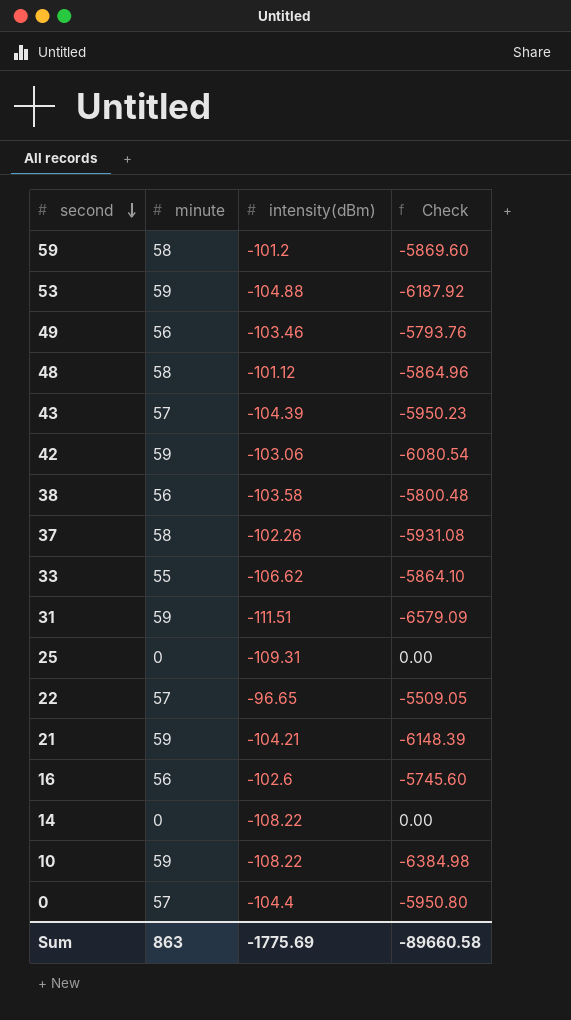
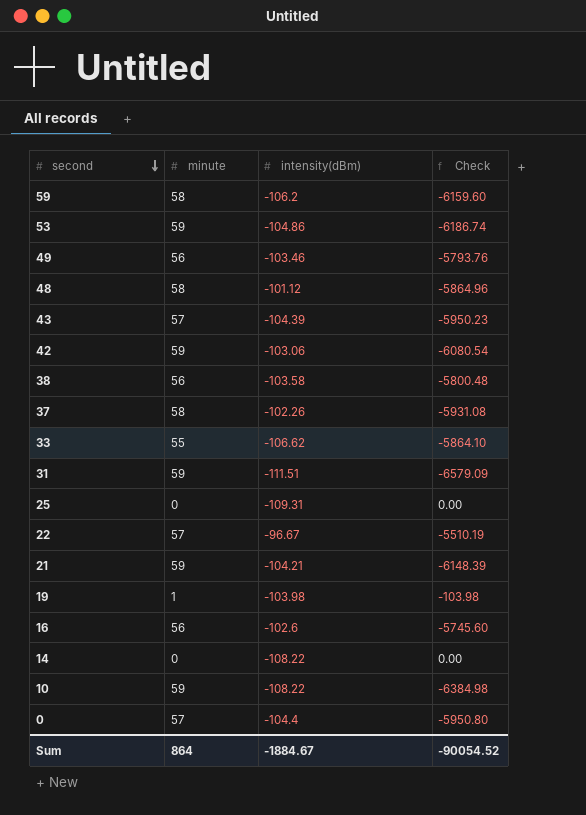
59 | intensity(dBm): -101.2 -> -106.2
59 | Check: -5869.60 -> -6159.60
53 | intensity(dBm): -104.88 -> -104.86
53 | Check: -6187.92 -> -6186.74
22 | intensity(dBm): -96.65 -> -96.67
22 | Check: -5509.05 -> -5510.19
row 19: none -> 1 | -103.98 | -103.98
Sum | minute: 863 -> 864
Sum | intensity(dBm): -1775.69 -> -1884.67
Sum | Check: -89660.58 -> -90054.52

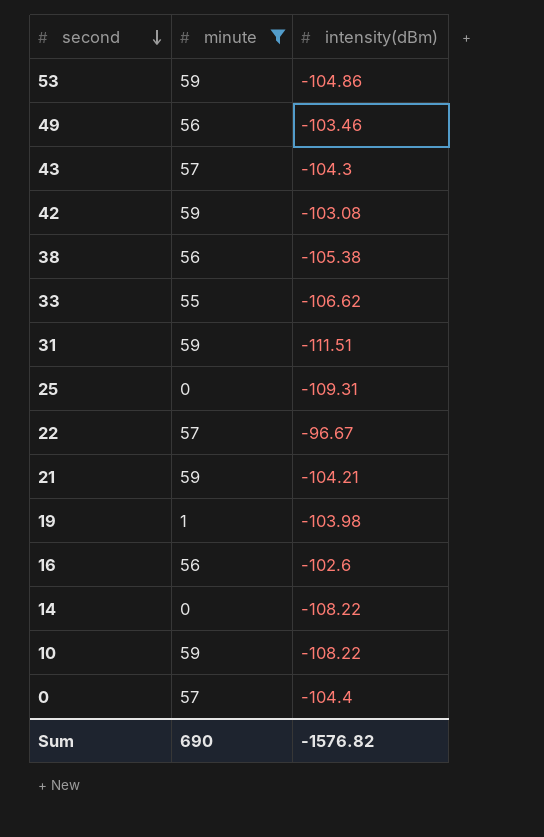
filter: none -> minute != 58
column Check | formula: [minute] * [intensity(dBm)] -> none
43 | intensity(dBm): -104.39 -> -104.3
42 | intensity(dBm): -103.06 -> -103.08
38 | intensity(dBm): -103.58 -> -105.38
Sum | minute: 864 -> 690
Sum | intensity(dBm): -1884.67 -> -1576.82

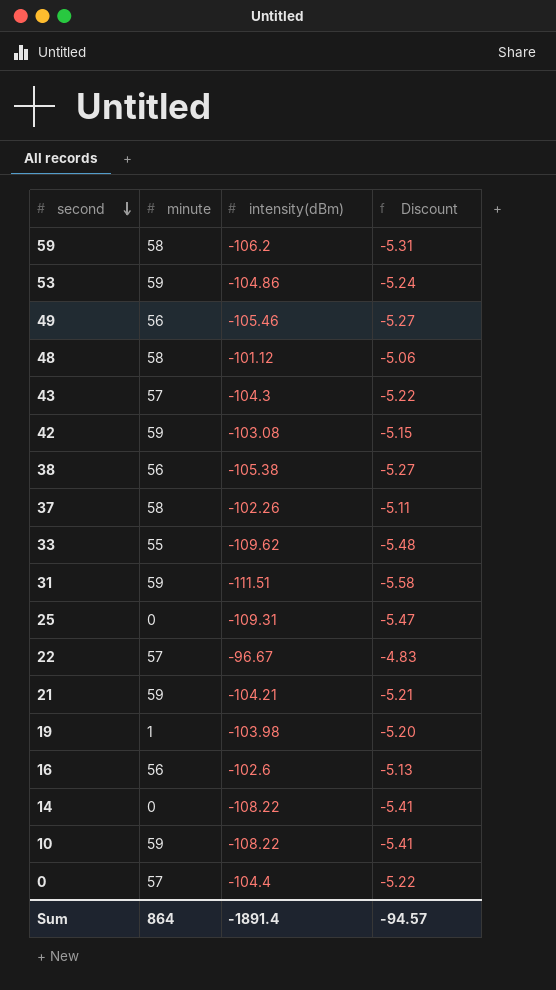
filter: minute != 58 -> none
column Discount | formula: none -> [intensity(dBm)] * 0.05
49 | intensity(dBm): -103.46 -> -105.46
33 | intensity(dBm): -106.62 -> -109.62
Sum | minute: 690 -> 864
Sum | intensity(dBm): -1576.82 -> -1891.4

